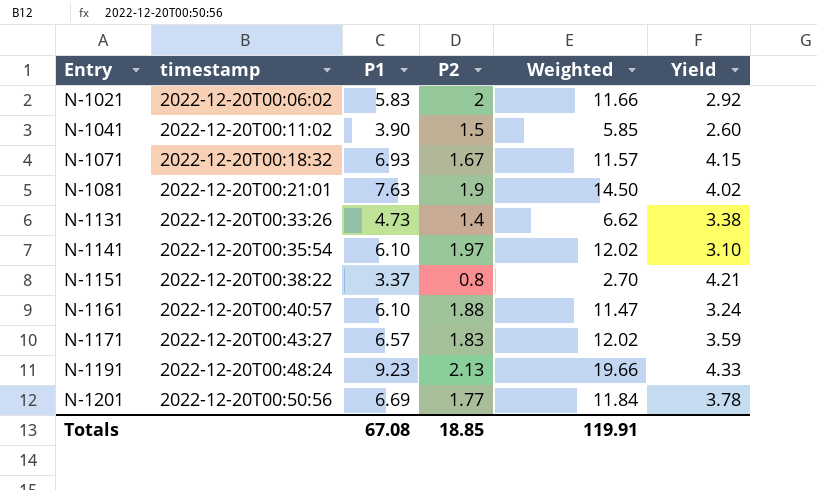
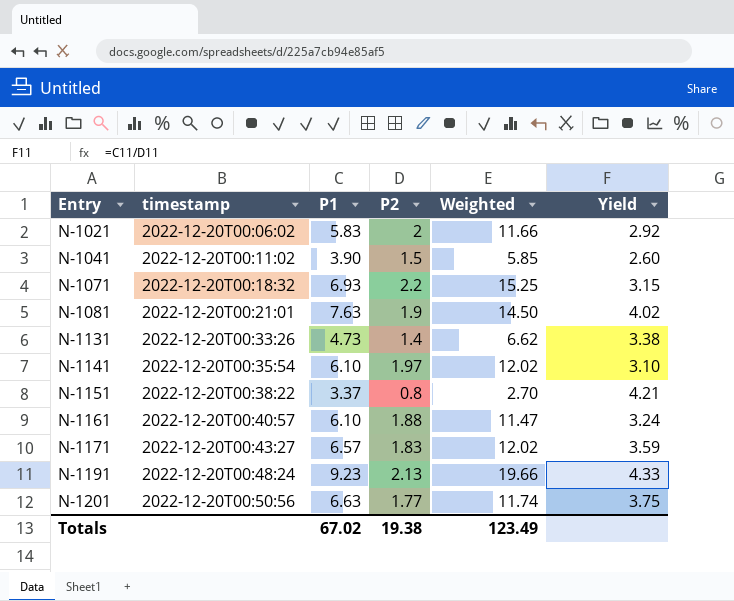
N-1071 | P2: 1.67 -> 2.2
N-1071 | Weighted: 11.57 -> 15.25
N-1071 | Yield: 4.15 -> 3.15
N-1201 | P1: 6.69 -> 6.63
N-1201 | Weighted: 11.84 -> 11.74
N-1201 | Yield: 3.78 -> 3.75
Totals | P1: 67.08 -> 67.02
Totals | P2: 18.85 -> 19.38
Totals | Weighted: 119.91 -> 123.49

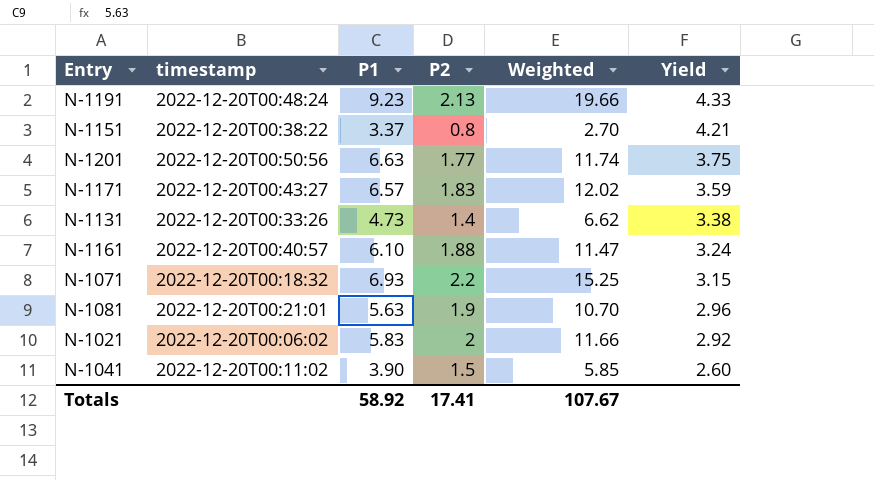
row order: Entry ascending -> Yield descending
row N-1141: 2022-12-20T00:35:54 | 6.10 | 1.97 | 12.02 | 3.10 -> none
N-1081 | P1: 7.63 -> 5.63
N-1081 | Weighted: 14.50 -> 10.70
N-1081 | Yield: 4.02 -> 2.96
Totals | P1: 67.02 -> 58.92
Totals | P2: 19.38 -> 17.41
Totals | Weighted: 123.49 -> 107.67

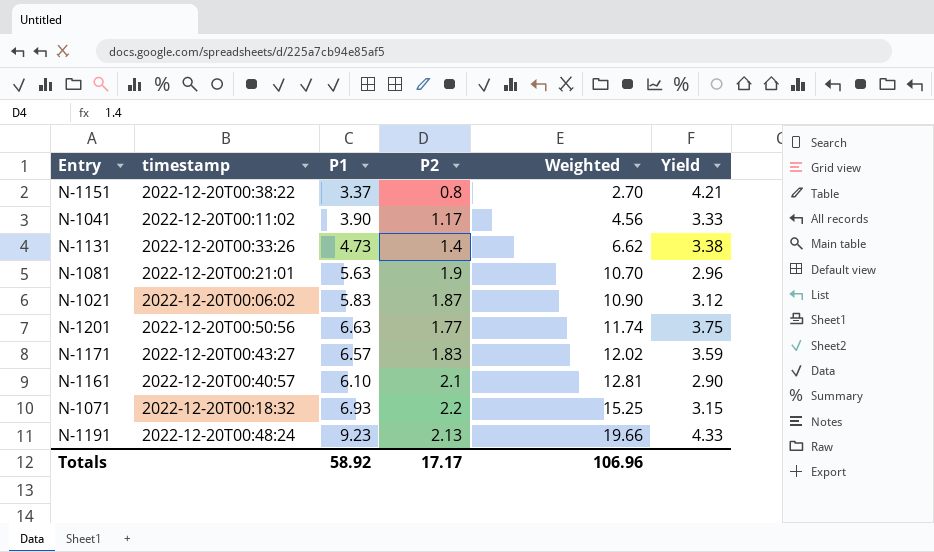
row order: Yield descending -> Weighted ascending
N-1041 | P2: 1.5 -> 1.17
N-1041 | Weighted: 5.85 -> 4.56
N-1041 | Yield: 2.60 -> 3.33
N-1021 | P2: 2 -> 1.87
N-1021 | Weighted: 11.66 -> 10.90
N-1021 | Yield: 2.92 -> 3.12
N-1161 | P2: 1.88 -> 2.1
N-1161 | Weighted: 11.47 -> 12.81
N-1161 | Yield: 3.24 -> 2.90
Totals | P2: 17.41 -> 17.17
Totals | Weighted: 107.67 -> 106.96

